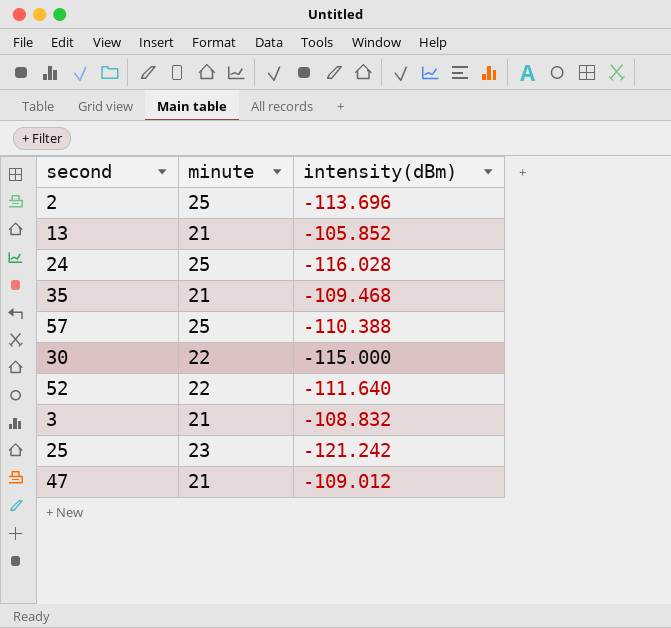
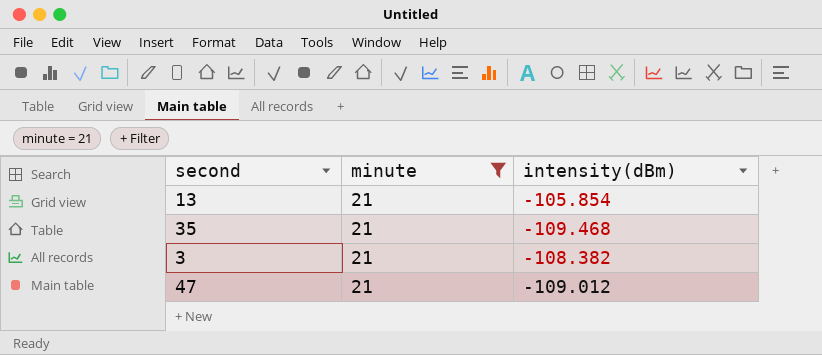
filter: none -> minute = 21
13 | intensity(dBm): -105.852 -> -105.854
3 | intensity(dBm): -108.832 -> -108.382

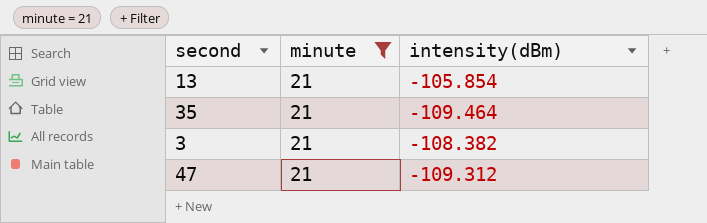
35 | intensity(dBm): -109.468 -> -109.464
47 | intensity(dBm): -109.012 -> -109.312

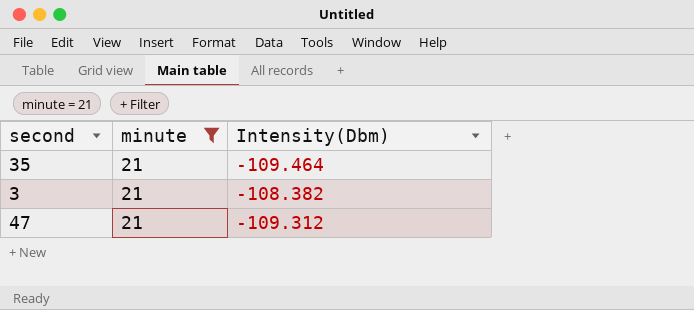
column name: intensity(dBm) -> Intensity(Dbm)
row 13: 21 | -105.854 -> none

